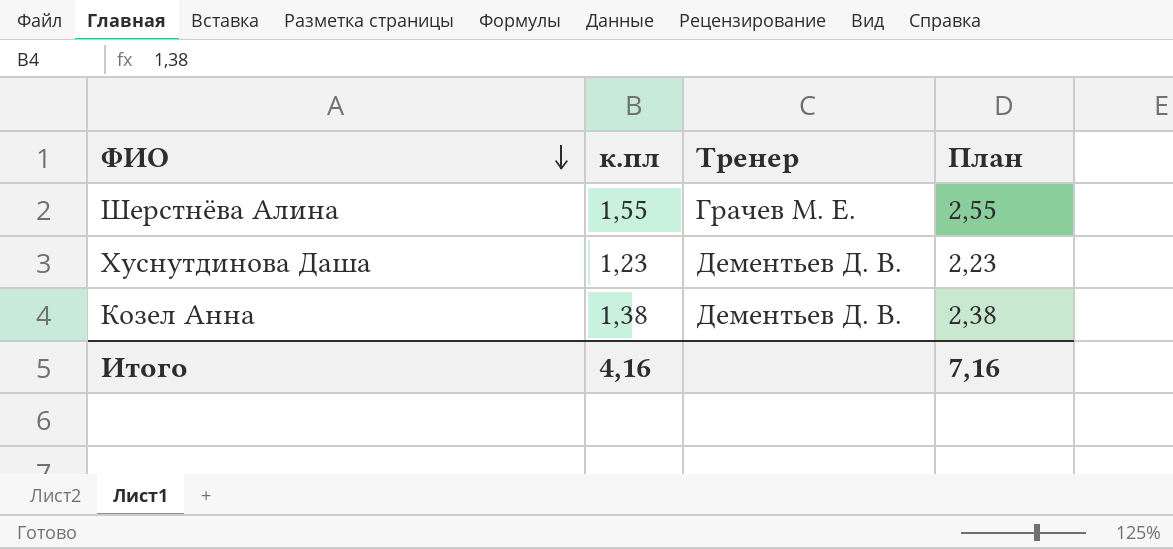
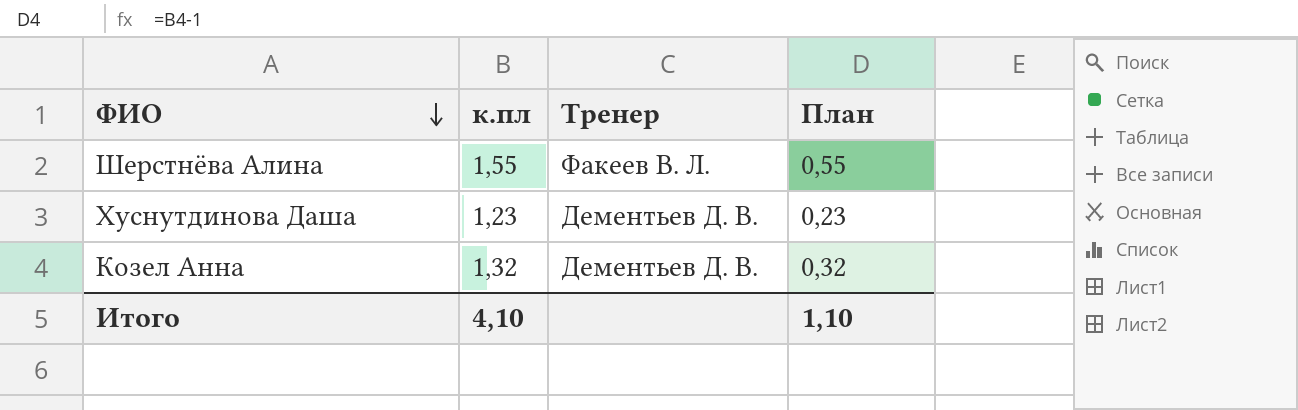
column План | formula: [к.пл] + 1 -> [к.пл] - 1
Шерстнёва Алина | Тренер: Грачев М. Е. -> Факеев В. Л.
Козел Анна | к.пл: 1,38 -> 1,32
Итого | к.пл: 4,16 -> 4,10
Итого | План: 7,16 -> 1,10

